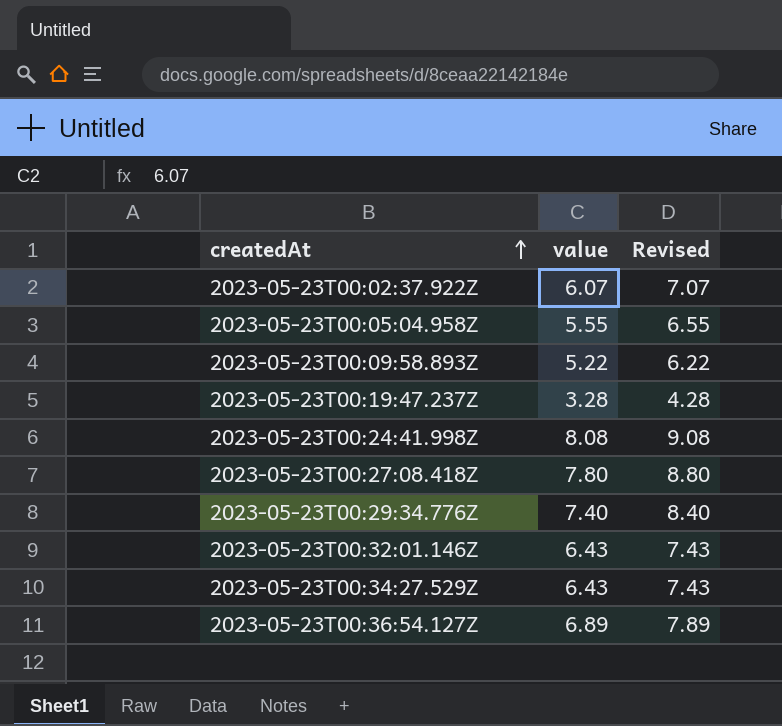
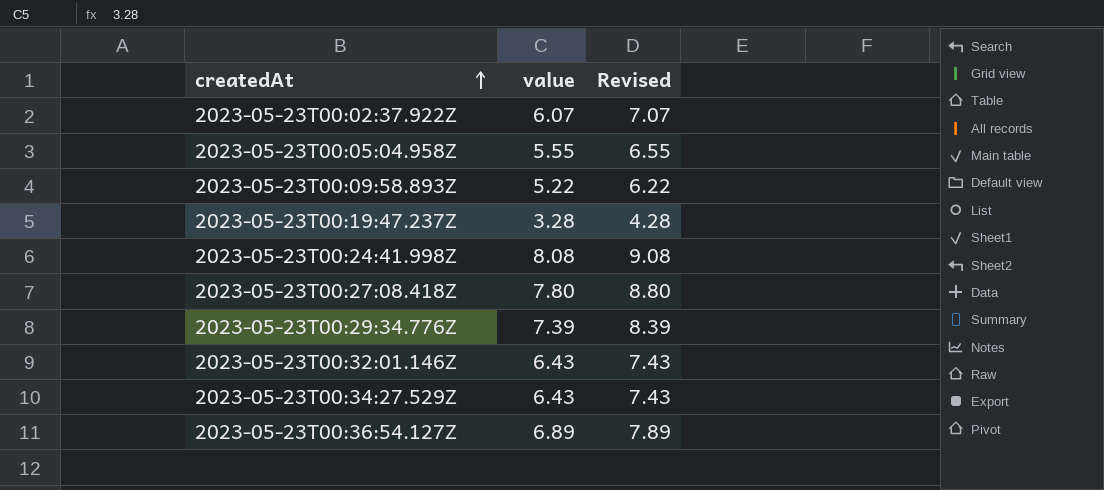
2023-05-23T00:29:34.776Z | value: 7.40 -> 7.39
2023-05-23T00:29:34.776Z | Revised: 8.40 -> 8.39

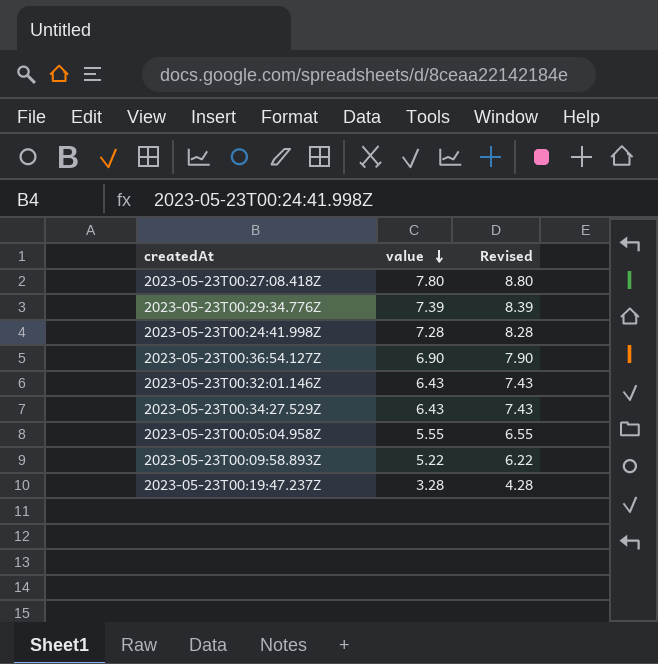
row order: createdAt ascending -> value descending
row 2023-05-23T00:02:37.922Z: 6.07 | 7.07 -> none
2023-05-23T00:24:41.998Z | value: 8.08 -> 7.28
2023-05-23T00:24:41.998Z | Revised: 9.08 -> 8.28
2023-05-23T00:36:54.127Z | value: 6.89 -> 6.90
2023-05-23T00:36:54.127Z | Revised: 7.89 -> 7.90

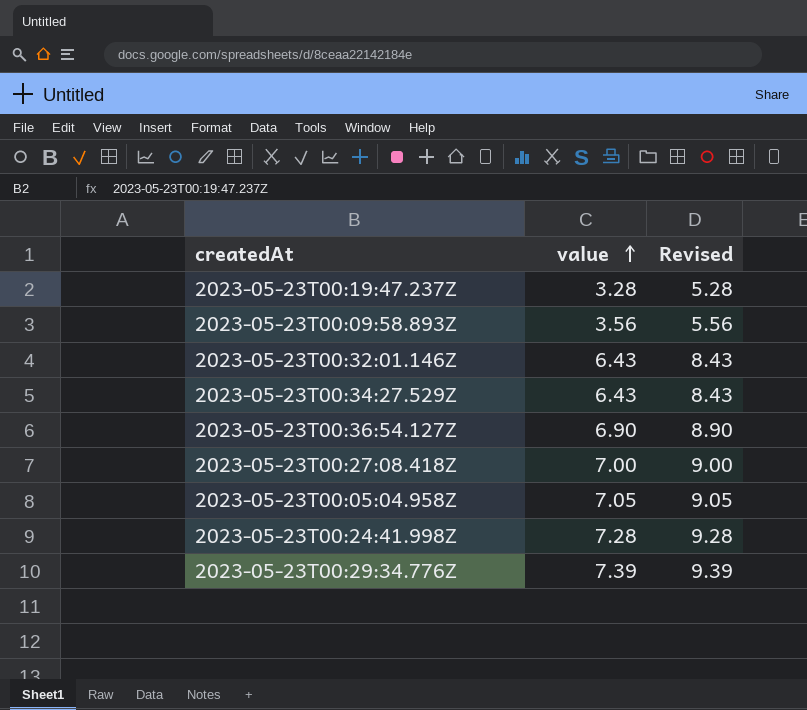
row order: value descending -> value ascending
column Revised | formula: [value] + 1 -> [value] + 2
2023-05-23T00:09:58.893Z | value: 5.22 -> 3.56
2023-05-23T00:27:08.418Z | value: 7.80 -> 7.00
2023-05-23T00:05:04.958Z | value: 5.55 -> 7.05

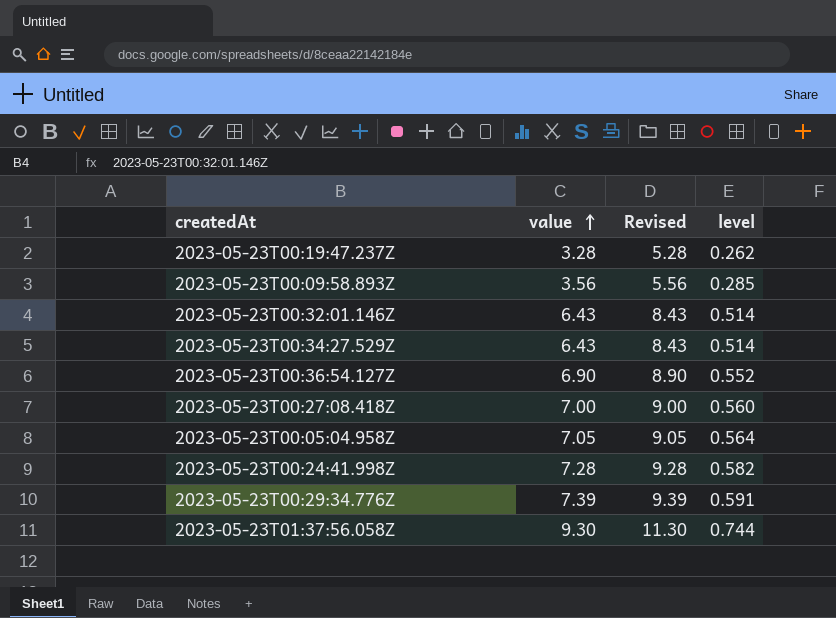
column level | formula: none -> [value] * 0.08
row 2023-05-23T01:37:56.058Z: none -> 9.30 | 11.30 | 0.744

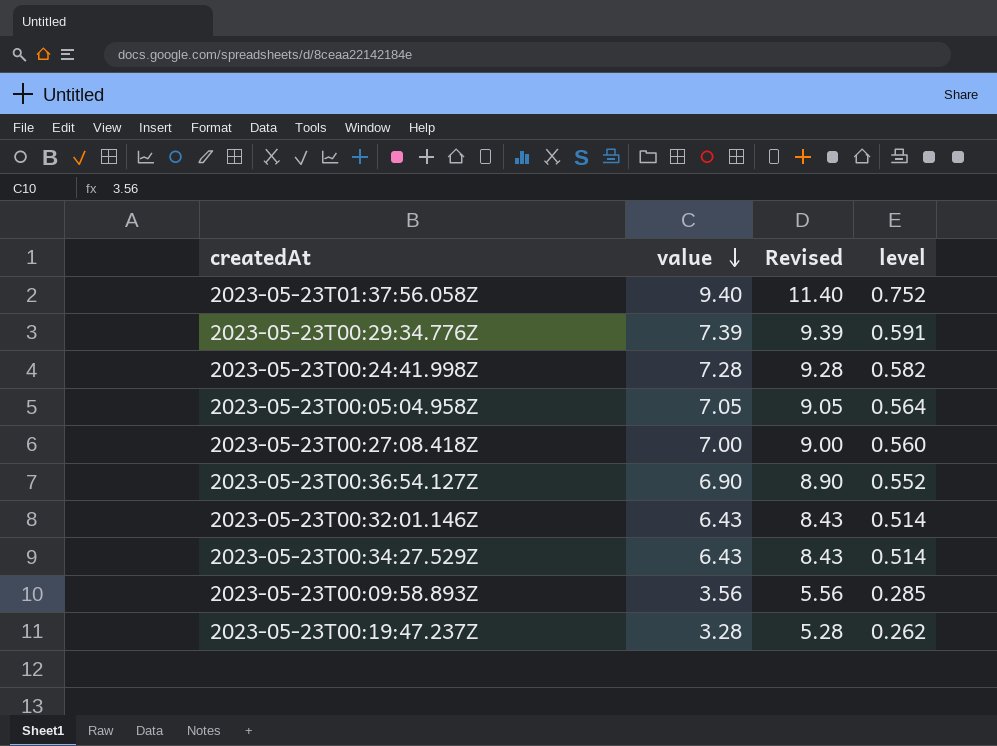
row order: value ascending -> value descending
2023-05-23T01:37:56.058Z | value: 9.30 -> 9.40
2023-05-23T01:37:56.058Z | Revised: 11.30 -> 11.40
2023-05-23T01:37:56.058Z | level: 0.744 -> 0.752

